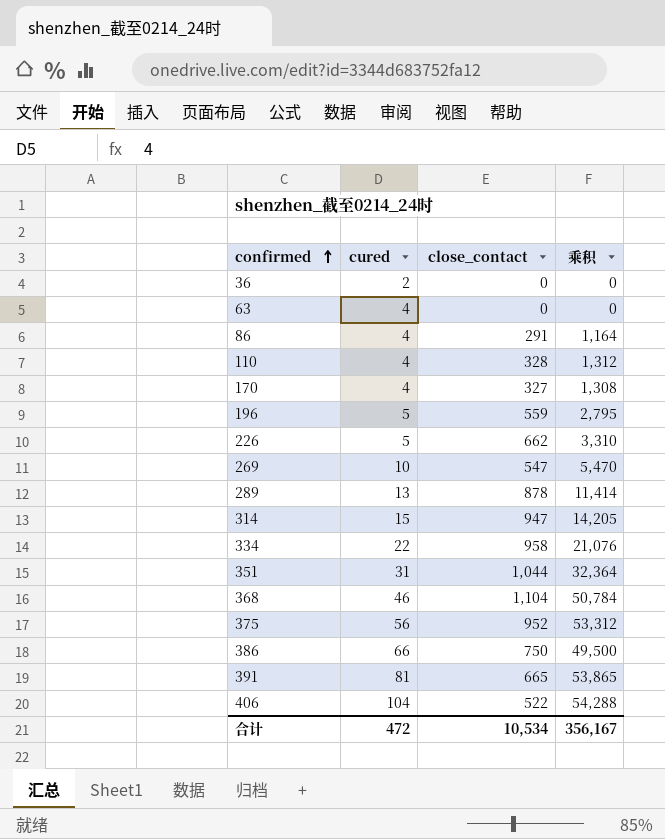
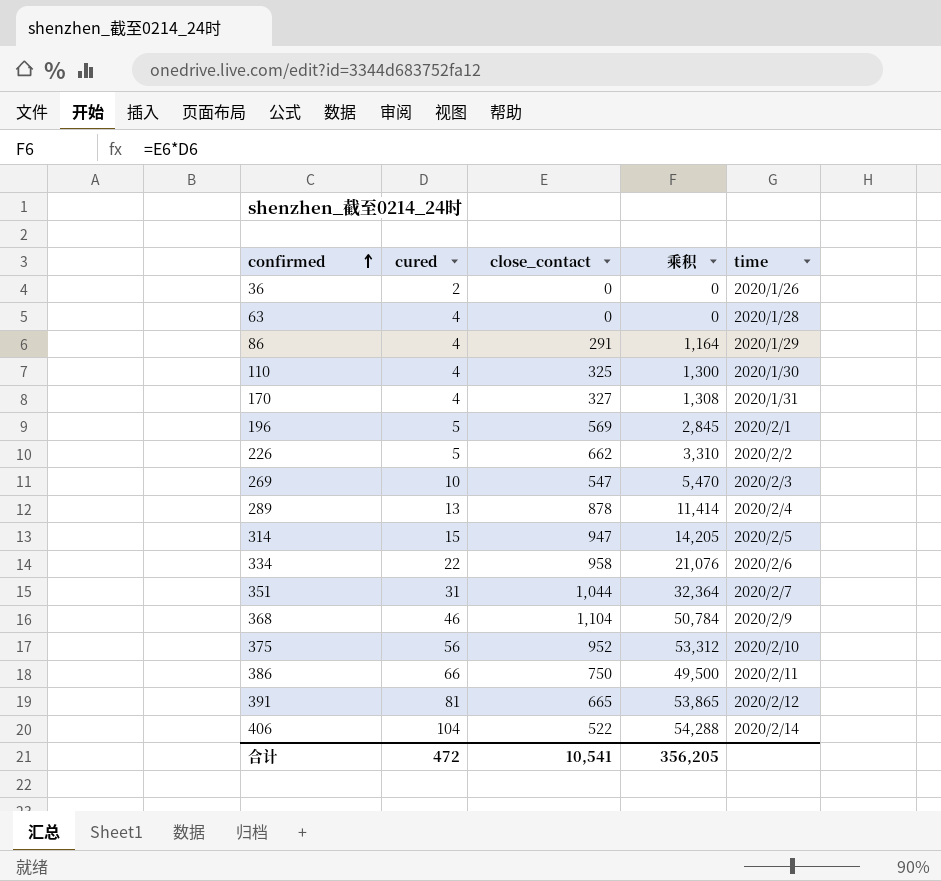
column time | position: none -> 5
110 | close_contact: 328 -> 325
110 | 乘积: 1,312 -> 1,300
196 | close_contact: 559 -> 569
196 | 乘积: 2,795 -> 2,845
合计 | close_contact: 10,534 -> 10,541
合计 | 乘积: 356,167 -> 356,205

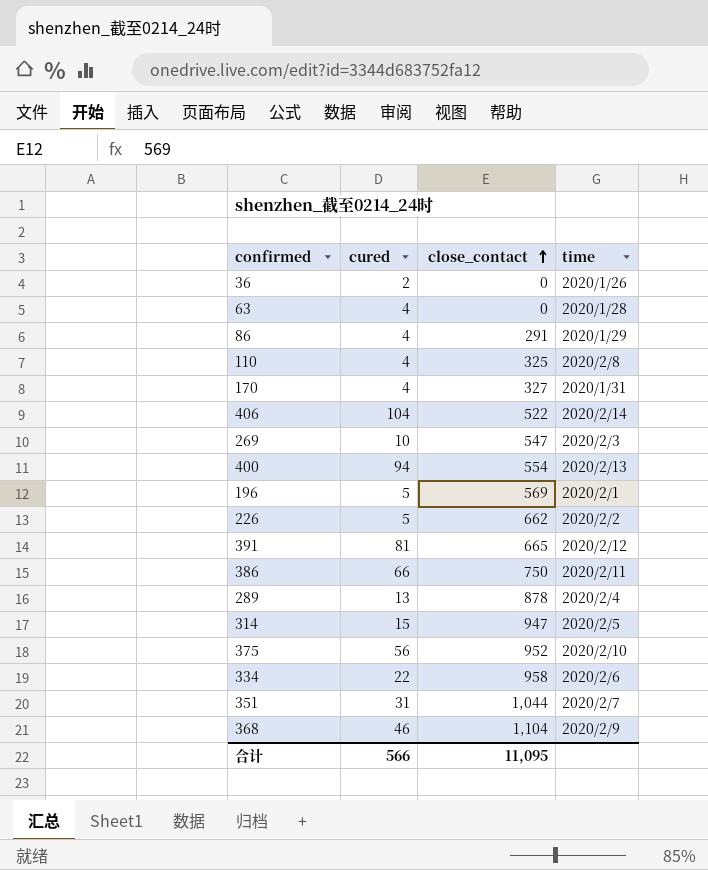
row order: confirmed ascending -> close_contact ascending
column 乘积 | formula: [cured] * [close_contact] -> none
110 | time: 2020/1/30 -> 2020/2/8
row 400: none -> 94 | 554 | 2020/2/13
合计 | cured: 472 -> 566
合计 | close_contact: 10,541 -> 11,095

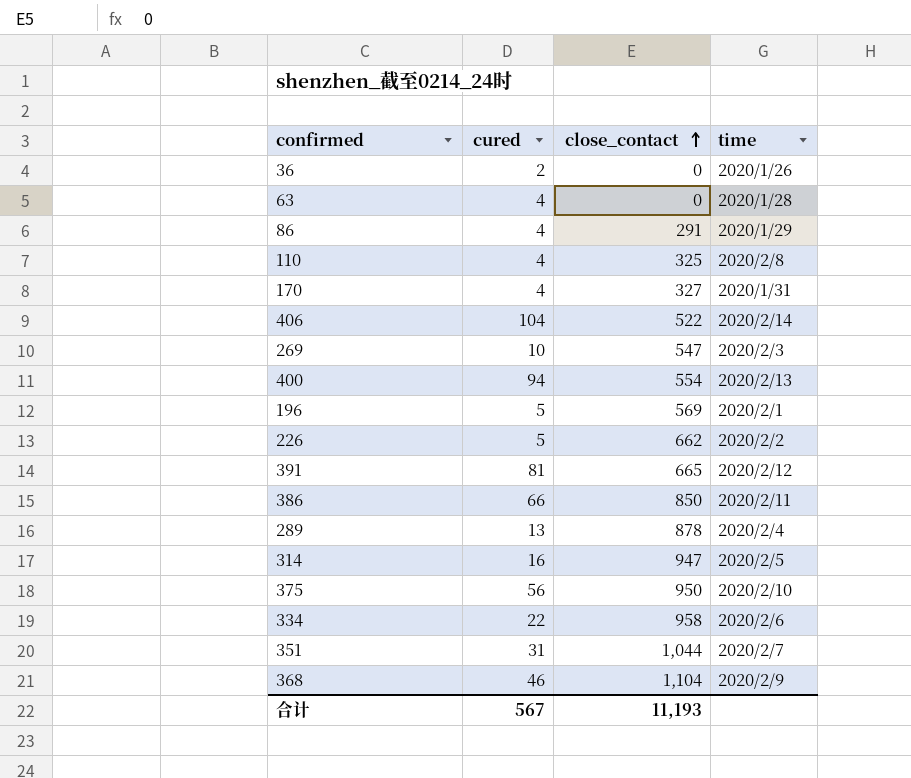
386 | close_contact: 750 -> 850
314 | cured: 15 -> 16
375 | close_contact: 952 -> 950
合计 | cured: 566 -> 567
合计 | close_contact: 11,095 -> 11,193

